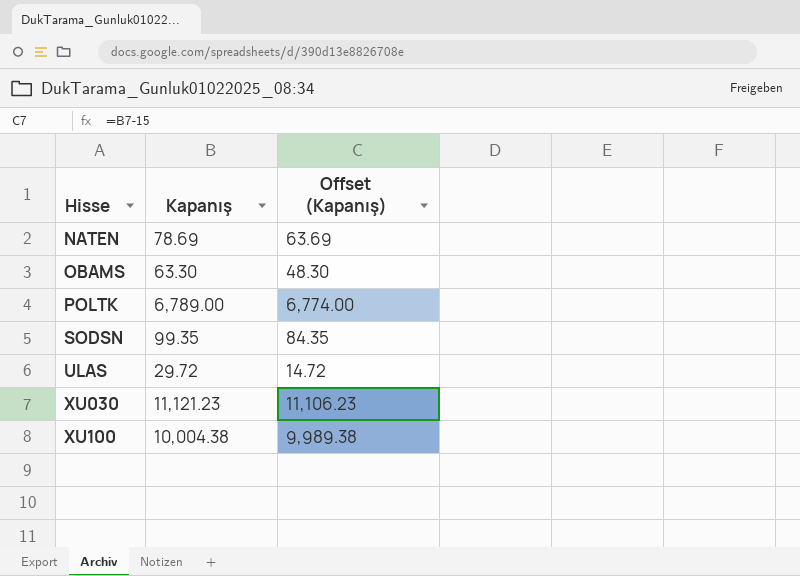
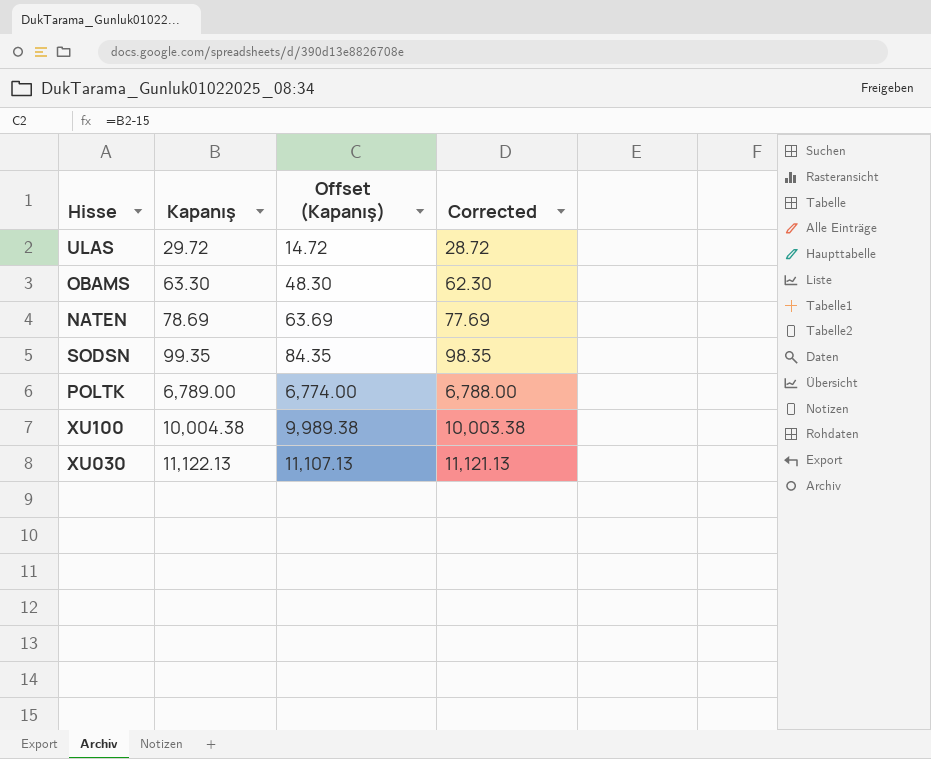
row order: Hisse ascending -> Kapanış ascending
column Corrected | formula: none -> [Kapanış] - 1
XU030 | Kapanış: 11,121.23 -> 11,122.13
XU030 | Offset (Kapanış): 11,106.23 -> 11,107.13

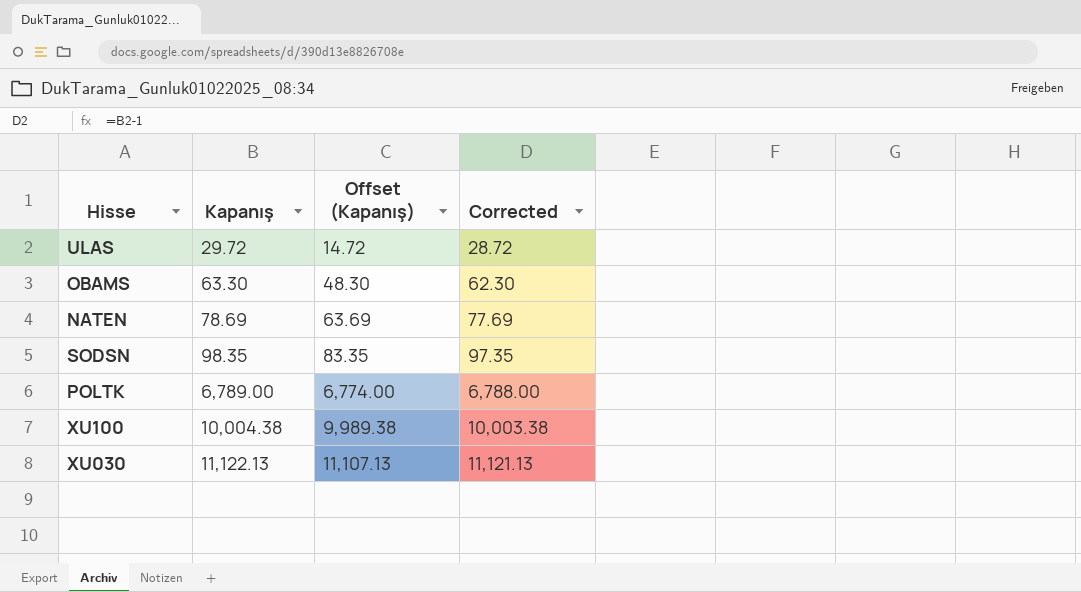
SODSN | Kapanış: 99.35 -> 98.35
SODSN | Offset (Kapanış): 84.35 -> 83.35
SODSN | Corrected: 98.35 -> 97.35

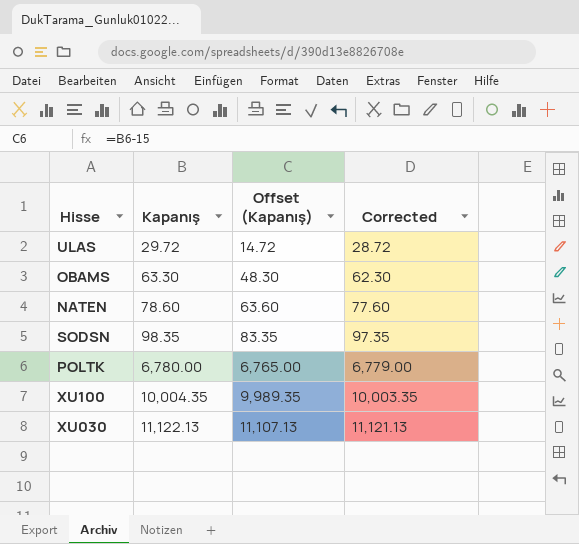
NATEN | Kapanış: 78.69 -> 78.60
NATEN | Offset (Kapanış): 63.69 -> 63.60
NATEN | Corrected: 77.69 -> 77.60
POLTK | Kapanış: 6,789.00 -> 6,780.00
POLTK | Offset (Kapanış): 6,774.00 -> 6,765.00
POLTK | Corrected: 6,788.00 -> 6,779.00
XU100 | Kapanış: 10,004.38 -> 10,004.35
XU100 | Offset (Kapanış): 9,989.38 -> 9,989.35
XU100 | Corrected: 10,003.38 -> 10,003.35

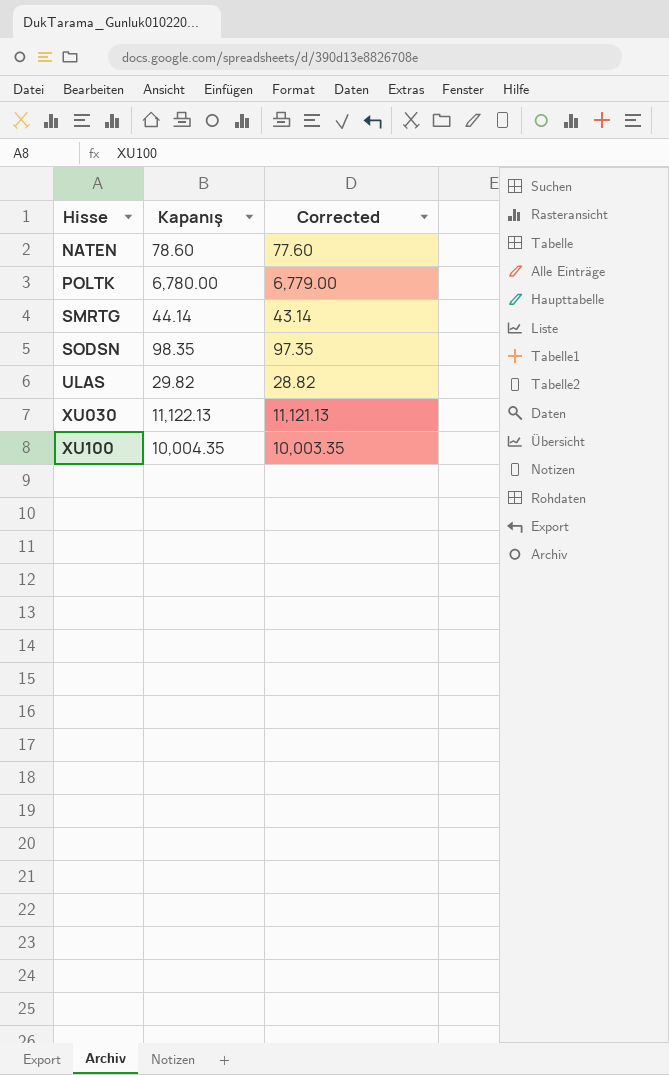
row order: Kapanış ascending -> Hisse ascending
column Offset (Kapanış) | formula: [Kapanış] - 15 -> none
row OBAMS: 63.30 | 48.30 | 62.30 -> none
row SMRTG: none -> 44.14 | 43.14
ULAS | Kapanış: 29.72 -> 29.82
ULAS | Corrected: 28.72 -> 28.82

